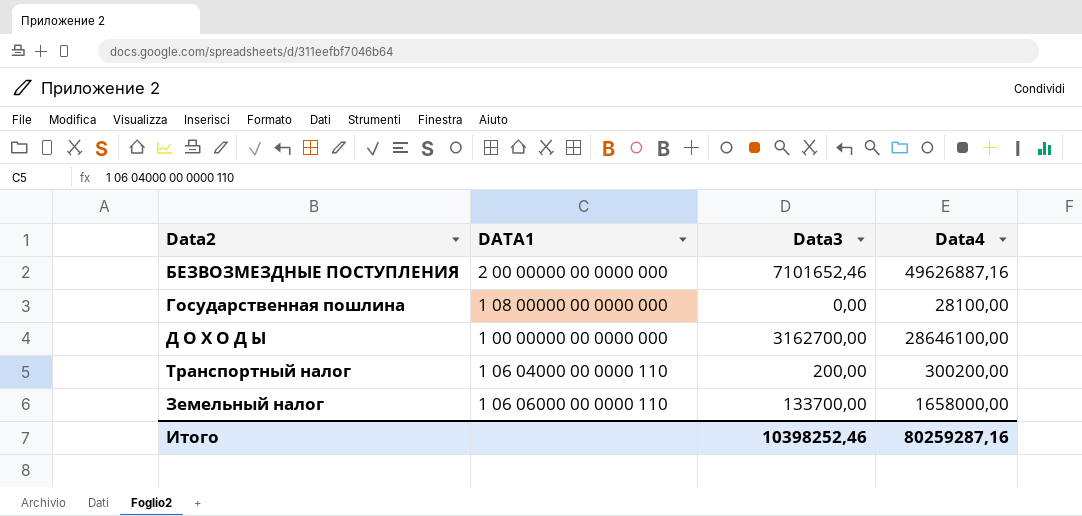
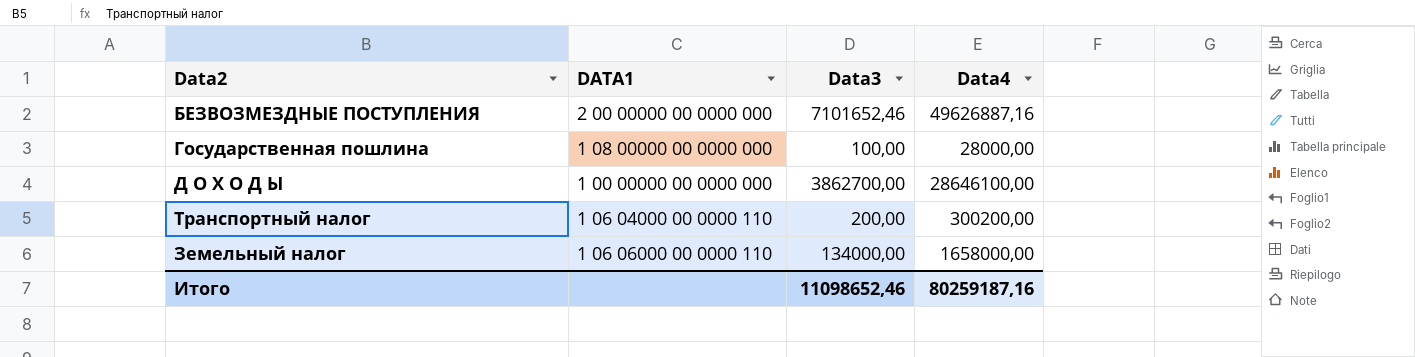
Государственная пошлина | Data3: 0,00 -> 100,00
Государственная пошлина | Data4: 28100,00 -> 28000,00
Д О Х О Д Ы | Data3: 3162700,00 -> 3862700,00
Земельный налог | Data3: 133700,00 -> 134000,00
Итого | Data3: 10398252,46 -> 11098652,46
Итого | Data4: 80259287,16 -> 80259187,16

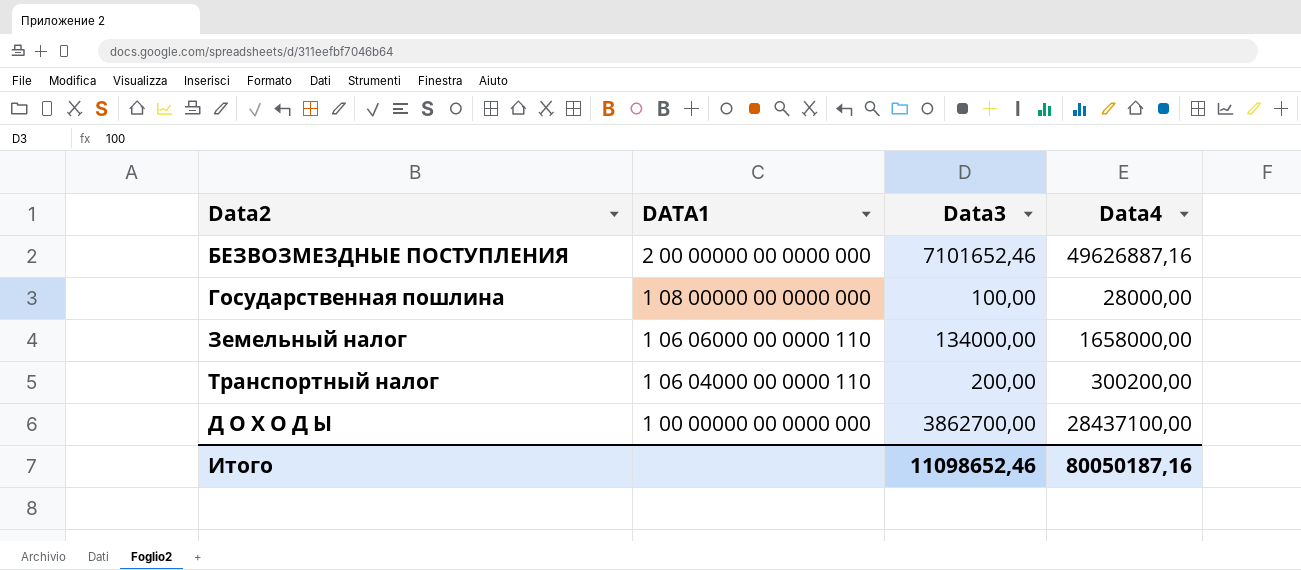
row order: none -> DATA1 descending
Д О Х О Д Ы | Data4: 28646100,00 -> 28437100,00
Итого | Data4: 80259187,16 -> 80050187,16

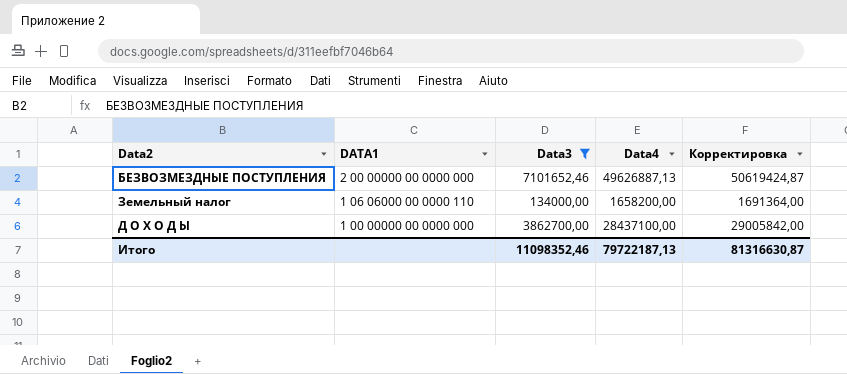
filter: none -> Data3 >= 134000,00
column Корректировка | formula: none -> [Data4] * 1,02
БЕЗВОЗМЕЗДНЫЕ ПОСТУПЛЕНИЯ | Data4: 49626887,16 -> 49626887,13
Земельный налог | Data4: 1658000,00 -> 1658200,00
Итого | Data3: 11098652,46 -> 11098352,46
Итого | Data4: 80050187,16 -> 79722187,13

